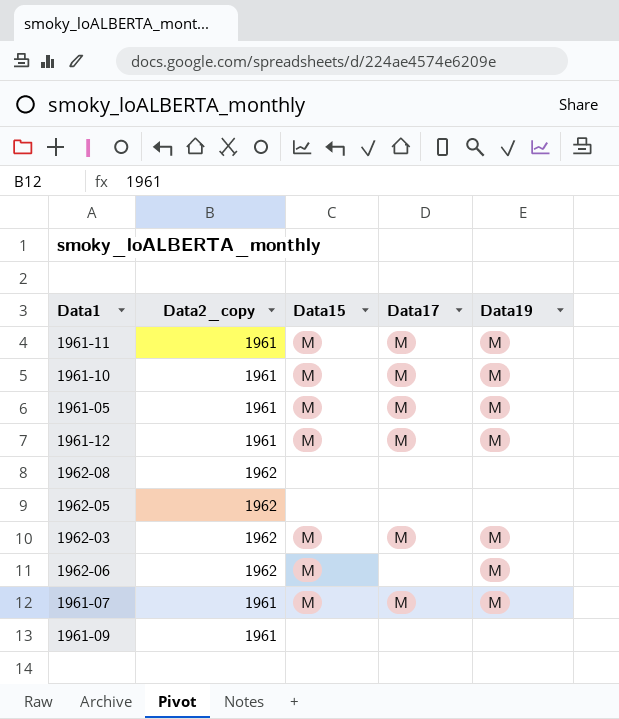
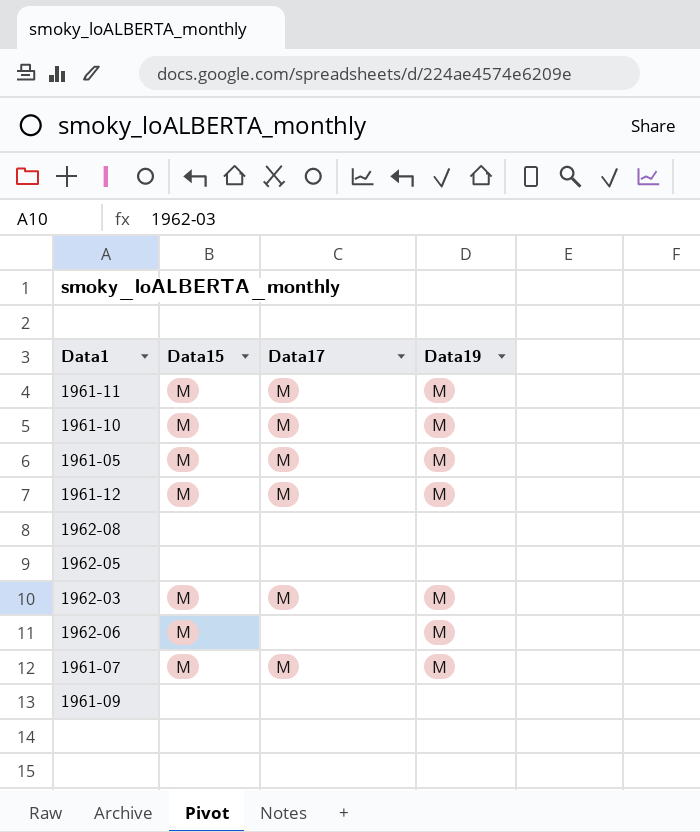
column Data2_copy | position: 2 -> none

